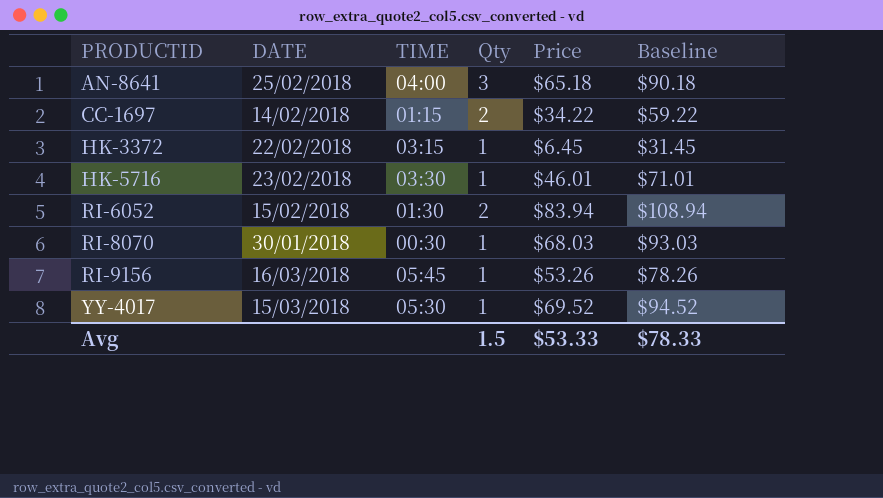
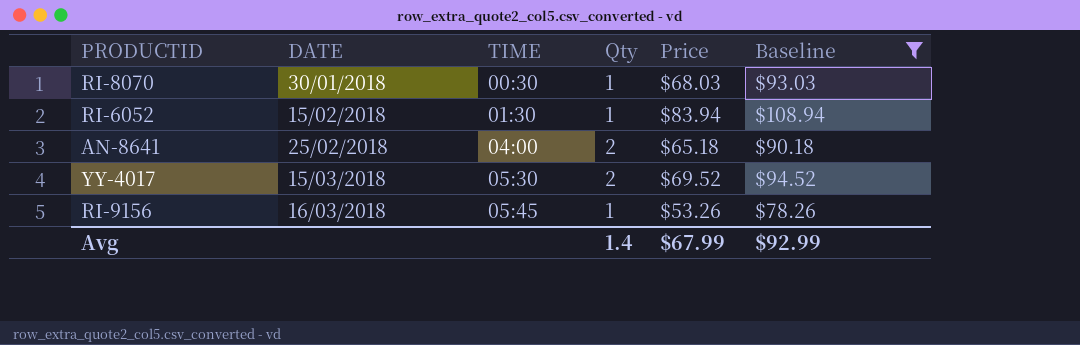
filter: none -> Baseline >= $78.26
row order: PRODUCTID ascending -> DATE ascending
RI-6052 | Qty: 2 -> 1
AN-8641 | Qty: 3 -> 2
YY-4017 | Qty: 1 -> 2
Avg | Qty: 1.5 -> 1.4
Avg | Price: $53.33 -> $67.99
Avg | Baseline: $78.33 -> $92.99

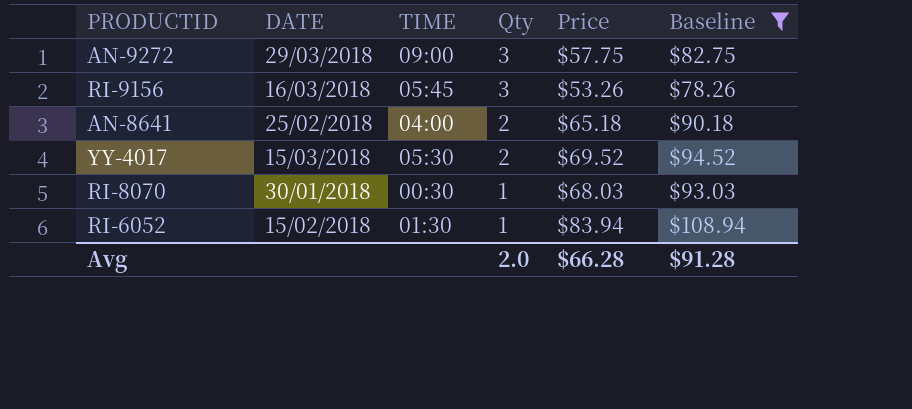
row order: DATE ascending -> Qty descending
row AN-9272: none -> 29/03/2018 | 09:00 | 3 | $57.75 | $82.75
RI-9156 | Qty: 1 -> 3
Avg | Qty: 1.4 -> 2.0
Avg | Price: $67.99 -> $66.28
Avg | Baseline: $92.99 -> $91.28

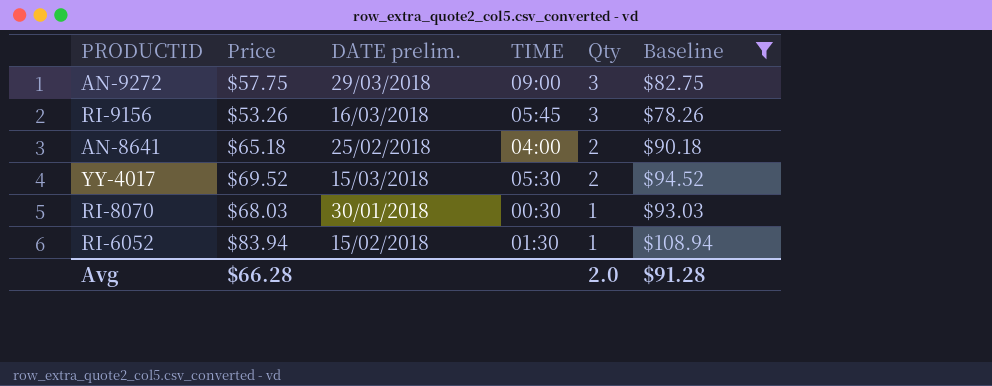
column Price | position: 5 -> 2
column name: DATE -> DATE prelim.

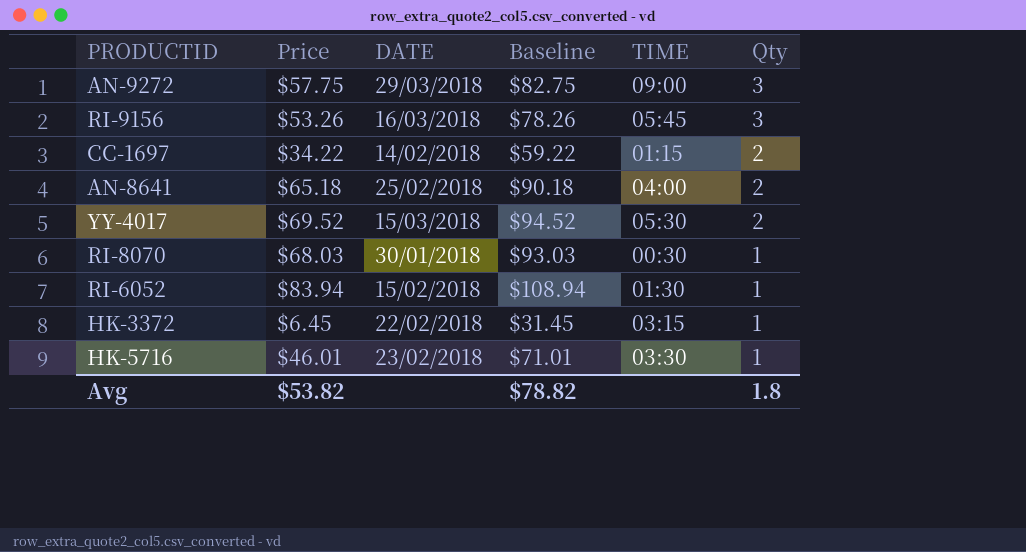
filter: Baseline >= $78.26 -> none
column name: DATE prelim. -> DATE
column Baseline | position: 6 -> 4
Avg | Price: $66.28 -> $53.82
Avg | Baseline: $91.28 -> $78.82
Avg | Qty: 2.0 -> 1.8

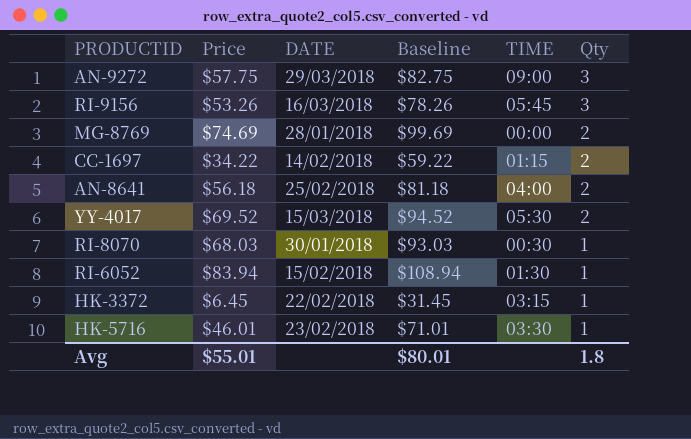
row MG-8769: none -> $74.69 | 28/01/2018 | $99.69 | 00:00 | 2
AN-8641 | Price: $65.18 -> $56.18
AN-8641 | Baseline: $90.18 -> $81.18
Avg | Price: $53.82 -> $55.01
Avg | Baseline: $78.82 -> $80.01

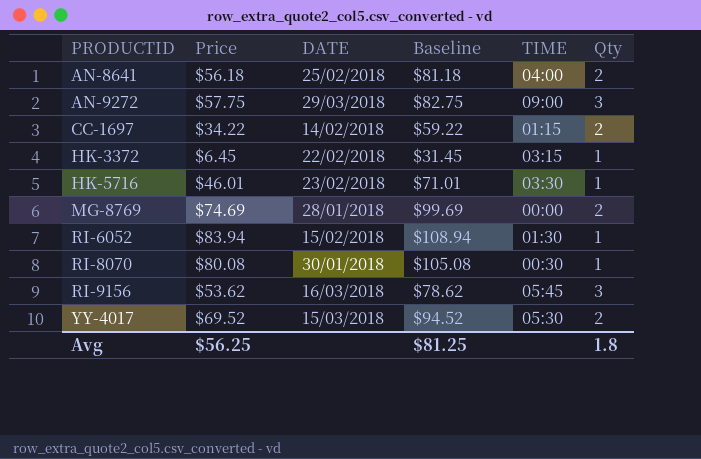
row order: Qty descending -> PRODUCTID ascending
RI-8070 | Price: $68.03 -> $80.08
RI-8070 | Baseline: $93.03 -> $105.08
RI-9156 | Price: $53.26 -> $53.62
RI-9156 | Baseline: $78.26 -> $78.62
Avg | Price: $55.01 -> $56.25
Avg | Baseline: $80.01 -> $81.25

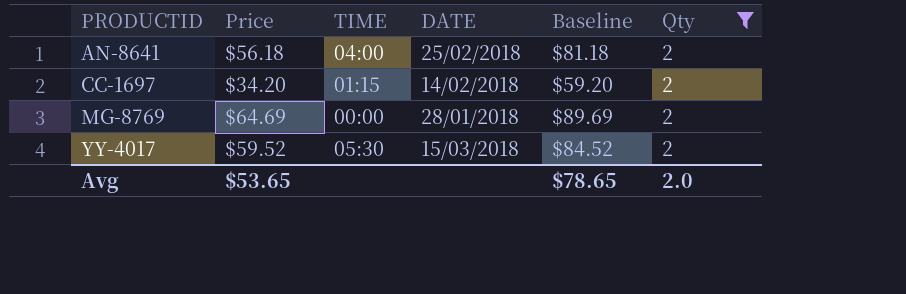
filter: none -> Qty = 2
column TIME | position: 5 -> 3
CC-1697 | Price: $34.22 -> $34.20
CC-1697 | Baseline: $59.22 -> $59.20
MG-8769 | Price: $74.69 -> $64.69
MG-8769 | Baseline: $99.69 -> $89.69
YY-4017 | Price: $69.52 -> $59.52
YY-4017 | Baseline: $94.52 -> $84.52
Avg | Price: $56.25 -> $53.65
Avg | Baseline: $81.25 -> $78.65
Avg | Qty: 1.8 -> 2.0

